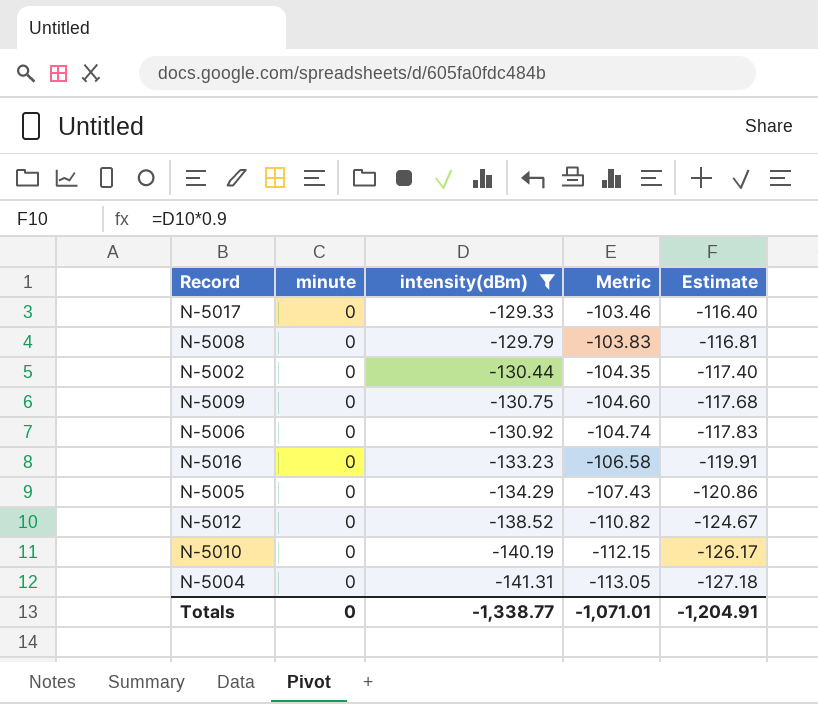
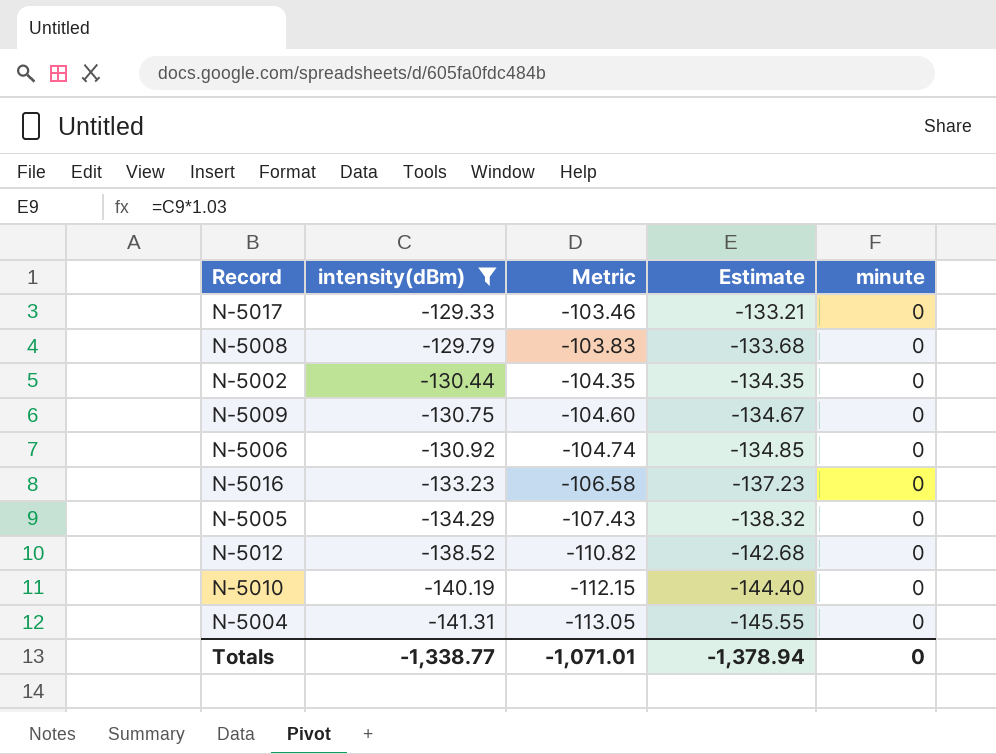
column Estimate | formula: [intensity(dBm)] * 0.9 -> [intensity(dBm)] * 1.03
column minute | position: 2 -> 5
Totals | Estimate: -1,204.91 -> -1,378.94

